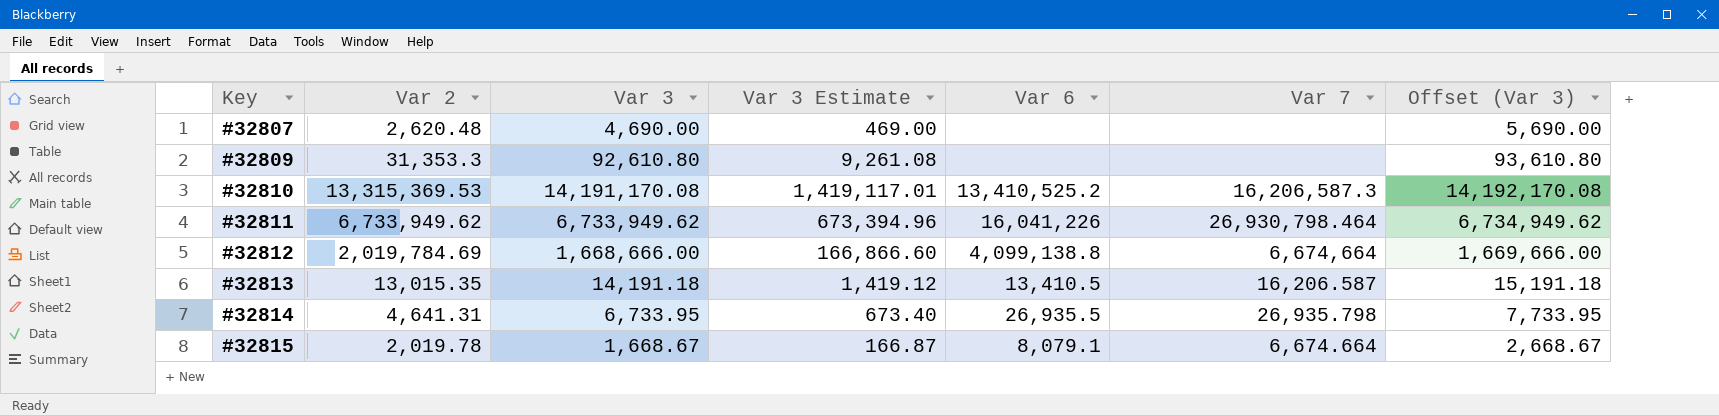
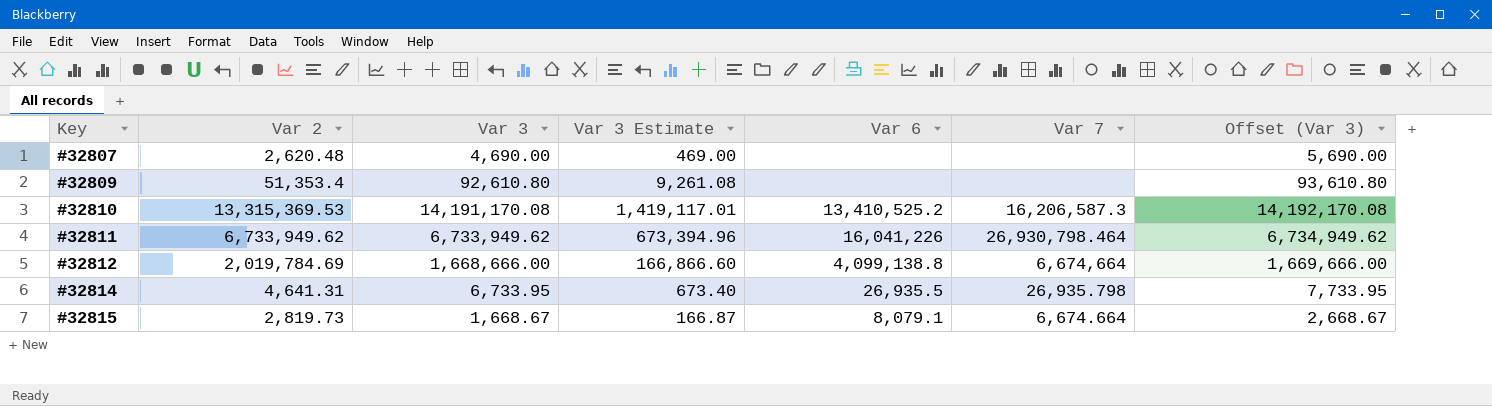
row #32813: 13,015.35 | 14,191.18 | 1,419.12 | 13,410.5 | 16,206.587 | 15,191.18 -> none
#32809 | Var 2: 31,353.3 -> 51,353.4
#32815 | Var 2: 2,019.78 -> 2,819.73

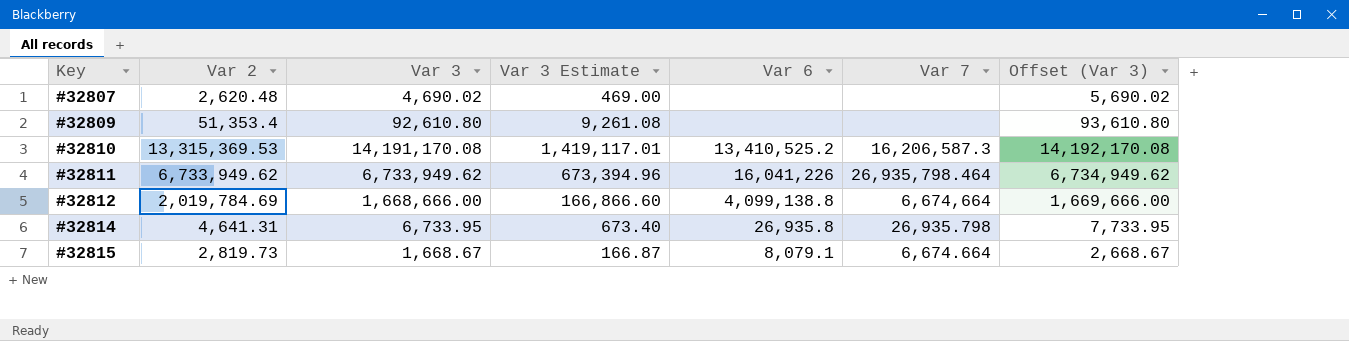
#32807 | Var 3: 4,690.00 -> 4,690.02
#32807 | Offset (Var 3): 5,690.00 -> 5,690.02
#32811 | Var 7: 26,930,798.464 -> 26,935,798.464
#32814 | Var 6: 26,935.5 -> 26,935.8

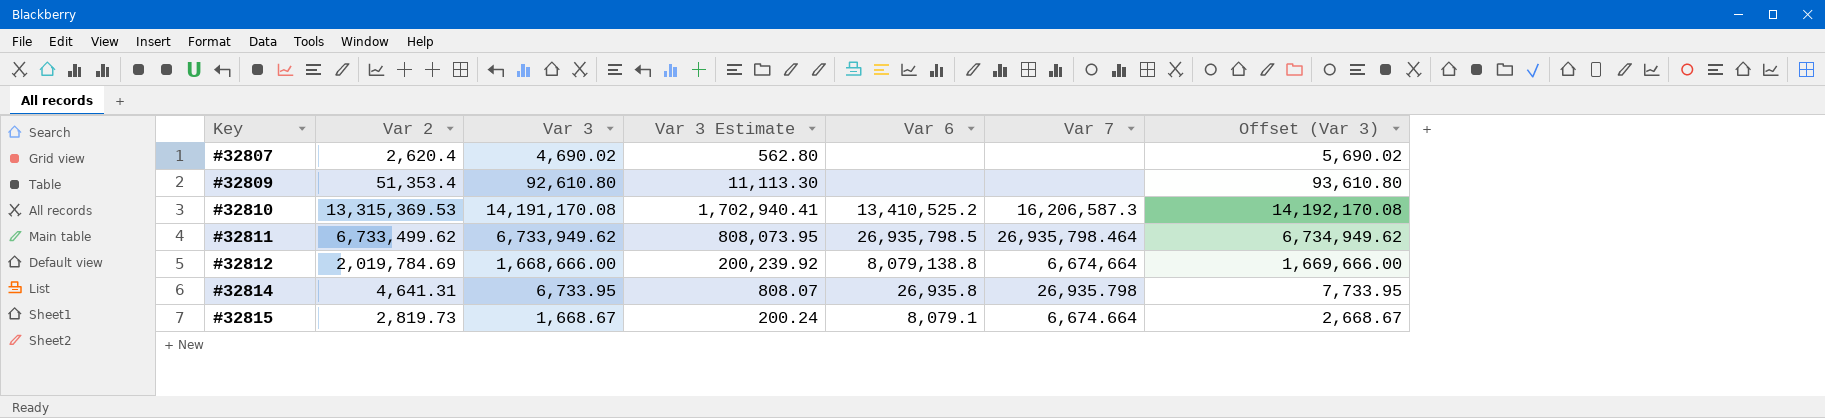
column Var 3 Estimate | formula: [Var 3] * 0.1 -> [Var 3] * 0.12
#32807 | Var 2: 2,620.48 -> 2,620.4
#32811 | Var 2: 6,733,949.62 -> 6,733,499.62
#32811 | Var 6: 16,041,226 -> 26,935,798.5
#32812 | Var 6: 4,099,138.8 -> 8,079,138.8

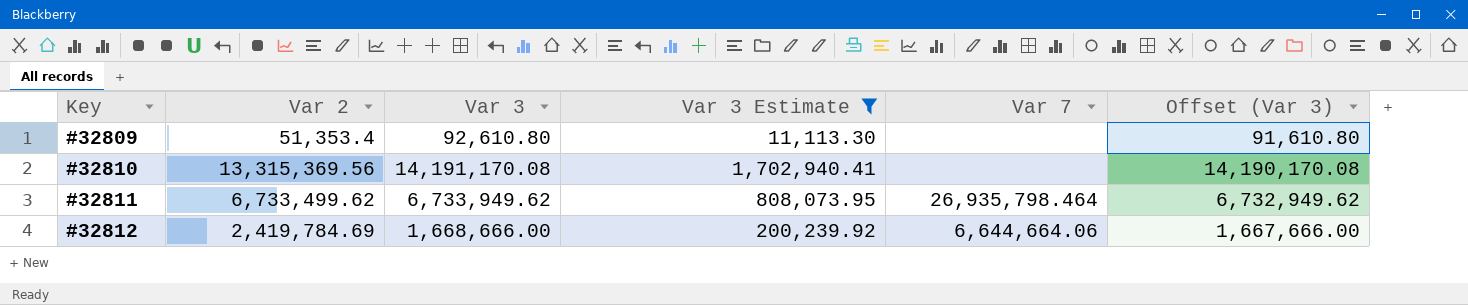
filter: none -> Var 3 Estimate >= 11,113.30
column Var 6 | position: 5 -> none
column Offset (Var 3) | formula: [Var 3] + 1000 -> [Var 3] - 1000
#32810 | Var 2: 13,315,369.53 -> 13,315,369.56
#32810 | Var 7: 16,206,587.3 -> none
#32812 | Var 2: 2,019,784.69 -> 2,419,784.69
#32812 | Var 7: 6,674,664 -> 6,644,664.06

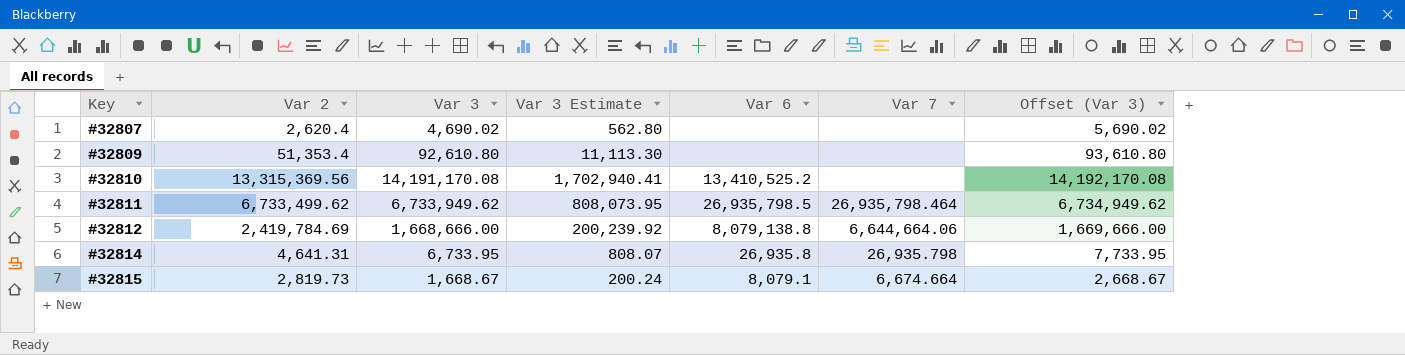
filter: Var 3 Estimate >= 11,113.30 -> none
column Var 6 | position: none -> 5
column Offset (Var 3) | formula: [Var 3] - 1000 -> [Var 3] + 1000

